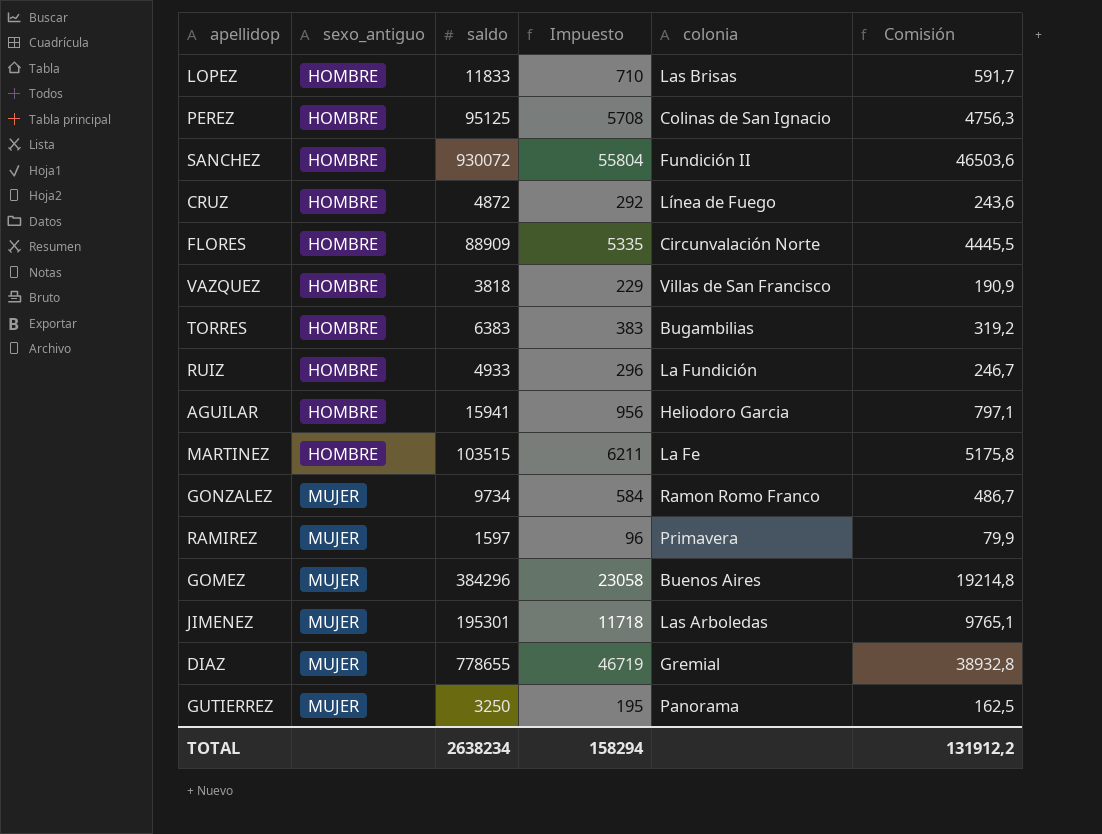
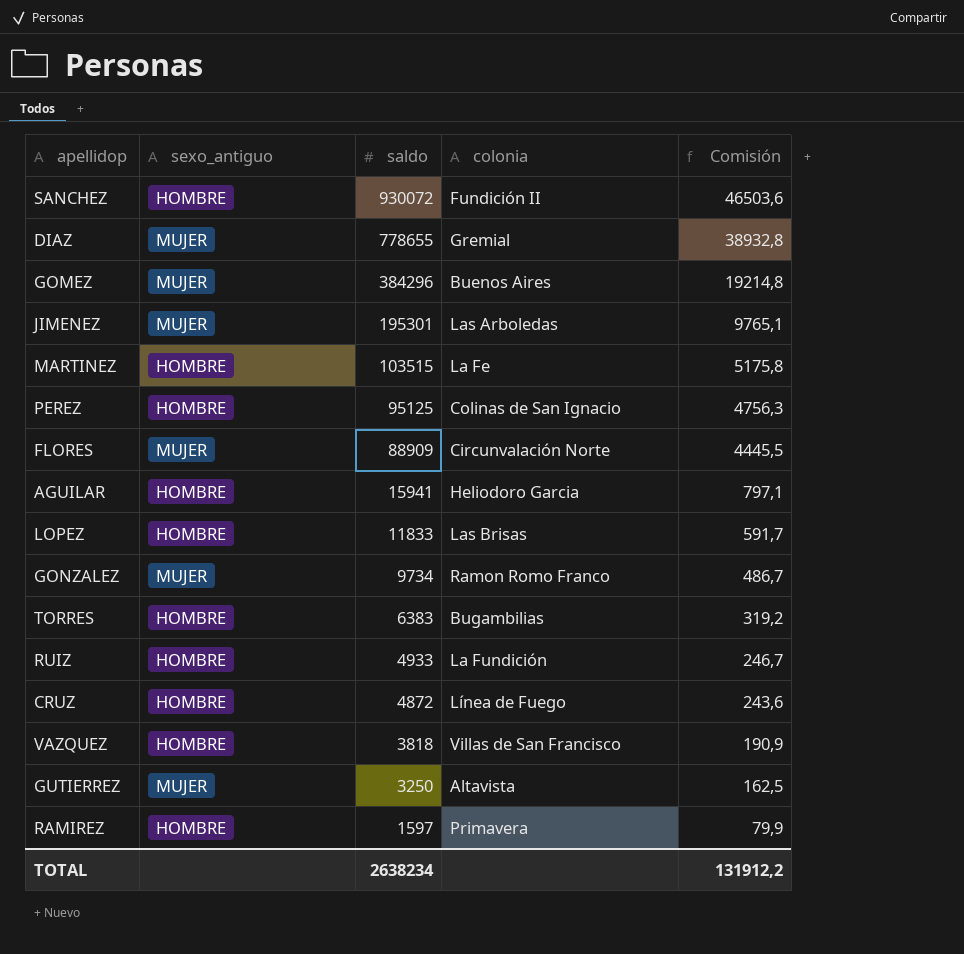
row order: sexo_antiguo ascending -> saldo descending
column Impuesto | formula: [saldo] * 0,06 -> none
FLORES | sexo_antiguo: HOMBRE -> MUJER
GUTIERREZ | colonia: Panorama -> Altavista
RAMIREZ | sexo_antiguo: MUJER -> HOMBRE

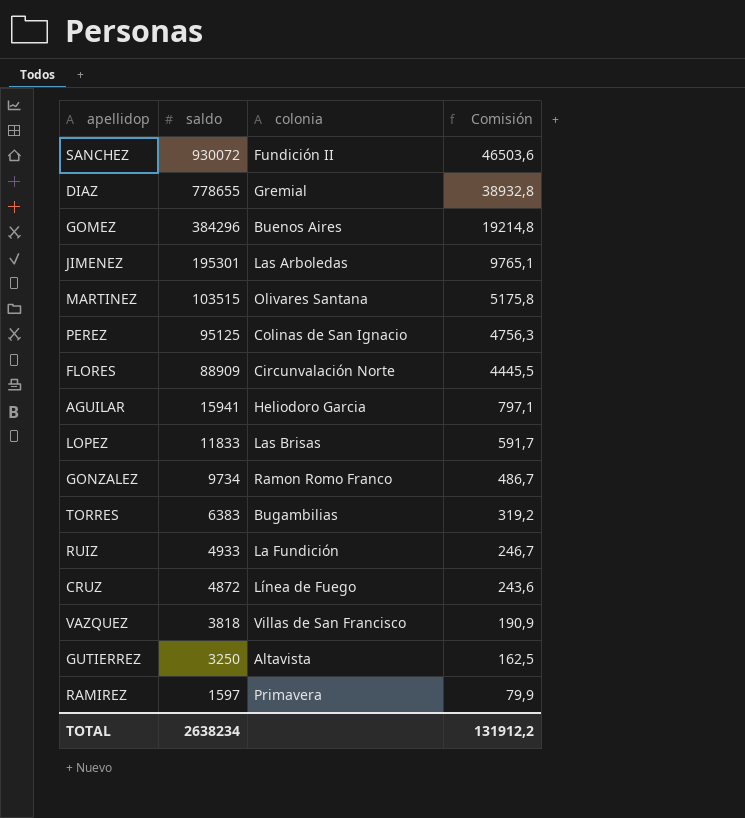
column sexo_antiguo | position: 2 -> none
MARTINEZ | colonia: La Fe -> Olivares Santana

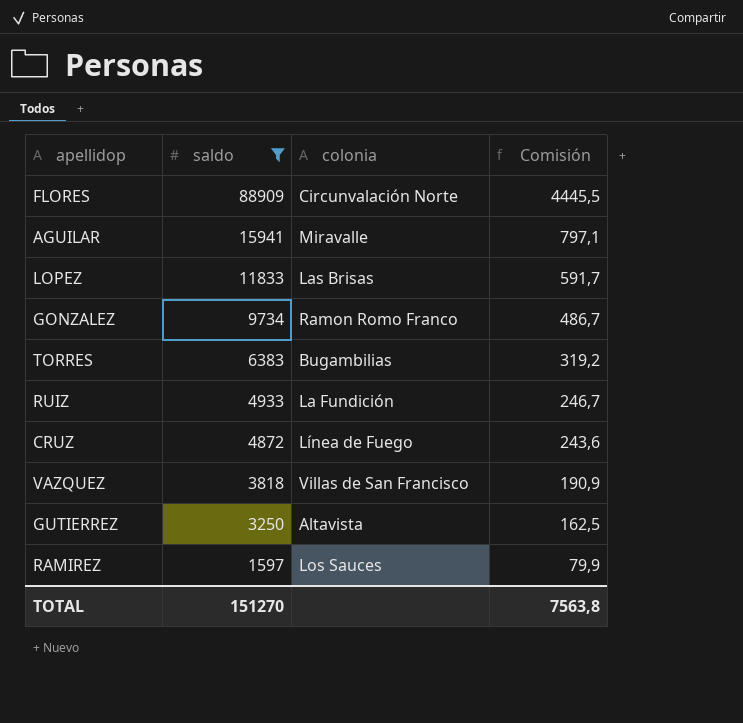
filter: none -> saldo <= 88909
AGUILAR | colonia: Heliodoro Garcia -> Miravalle
RAMIREZ | colonia: Primavera -> Los Sauces
TOTAL | saldo: 2638234 -> 151270
TOTAL | Comisión: 131912,2 -> 7563,8

